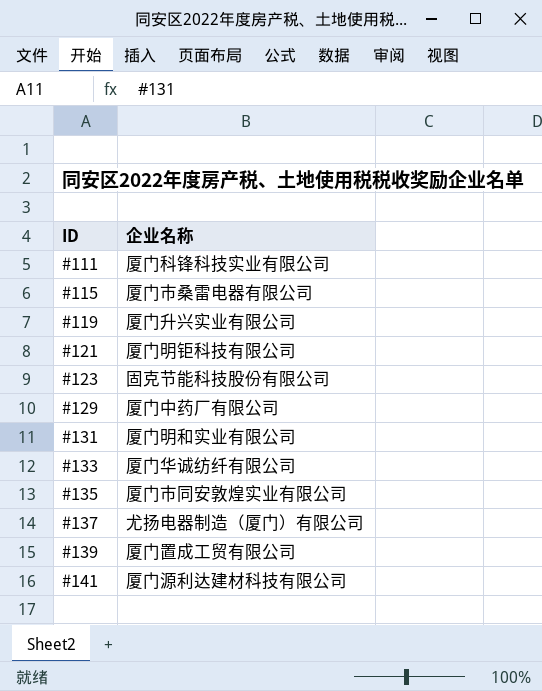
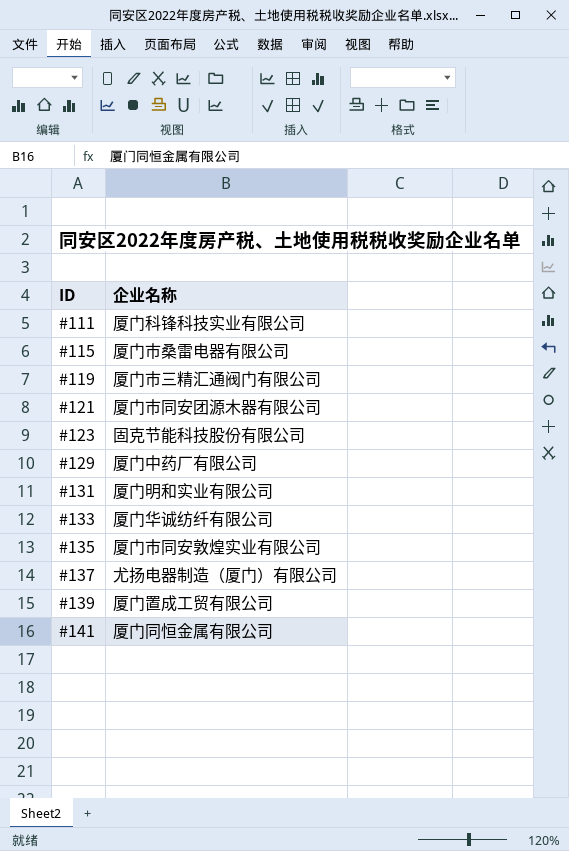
#119 | 企业名称: 厦门升兴实业有限公司 -> 厦门市三精汇通阀门有限公司
#121 | 企业名称: 厦门明钜科技有限公司 -> 厦门市同安团源木器有限公司
#141 | 企业名称: 厦门源利达建材科技有限公司 -> 厦门同恒金属有限公司

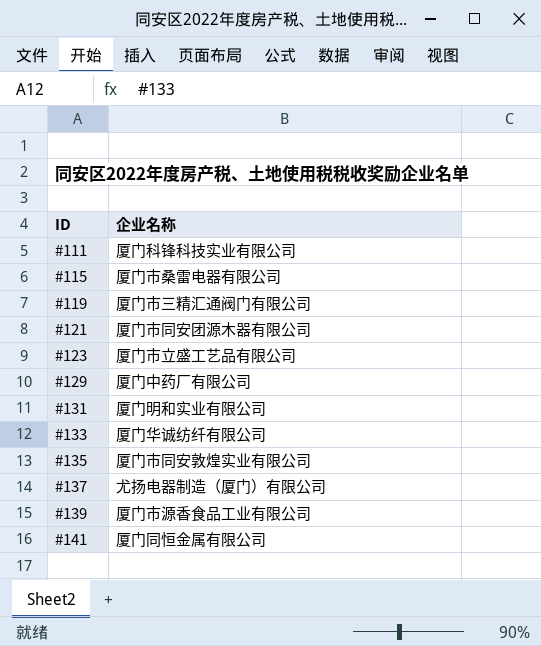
#123 | 企业名称: 固克节能科技股份有限公司 -> 厦门市立盛工艺品有限公司
#139 | 企业名称: 厦门置成工贸有限公司 -> 厦门市源香食品工业有限公司

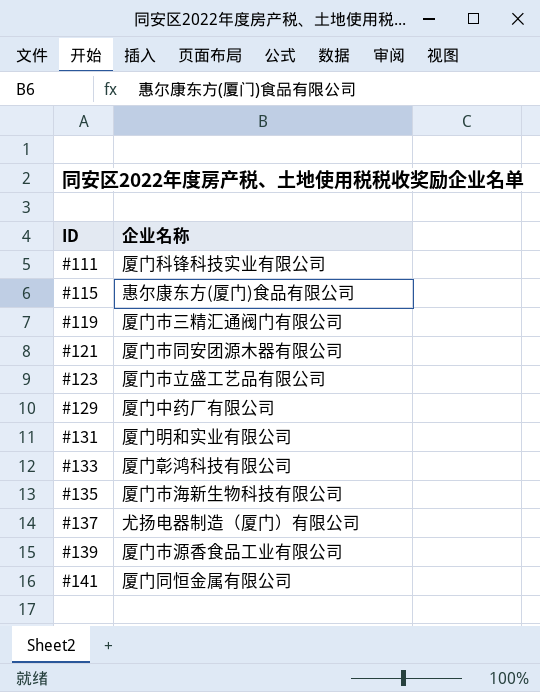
#115 | 企业名称: 厦门市桑雷电器有限公司 -> 惠尔康东方(厦门)食品有限公司
#133 | 企业名称: 厦门华诚纺纤有限公司 -> 厦门彰鸿科技有限公司
#135 | 企业名称: 厦门市同安敦煌实业有限公司 -> 厦门市海新生物科技有限公司

